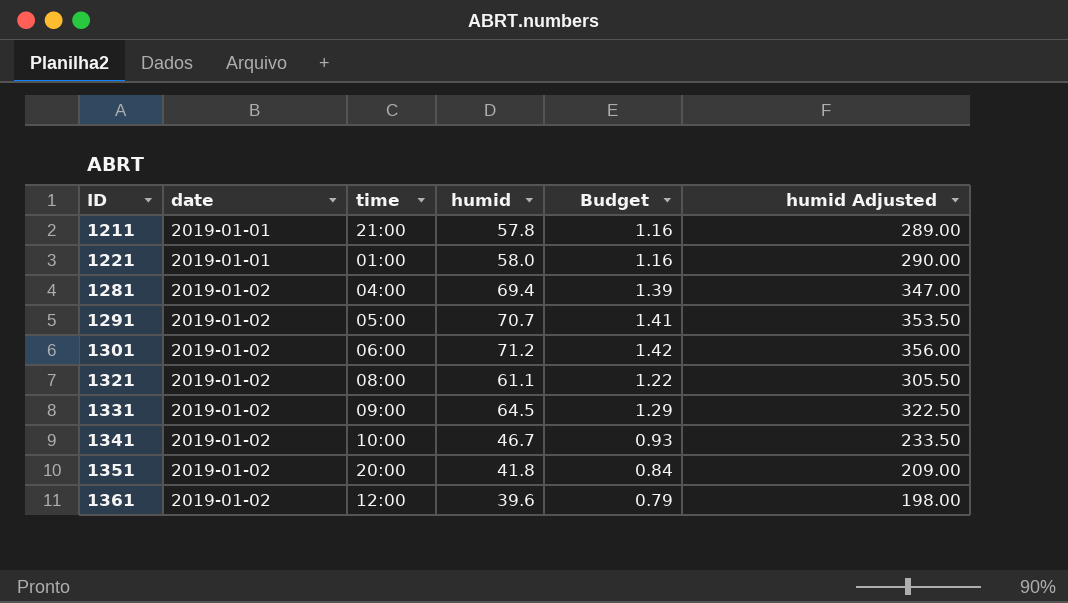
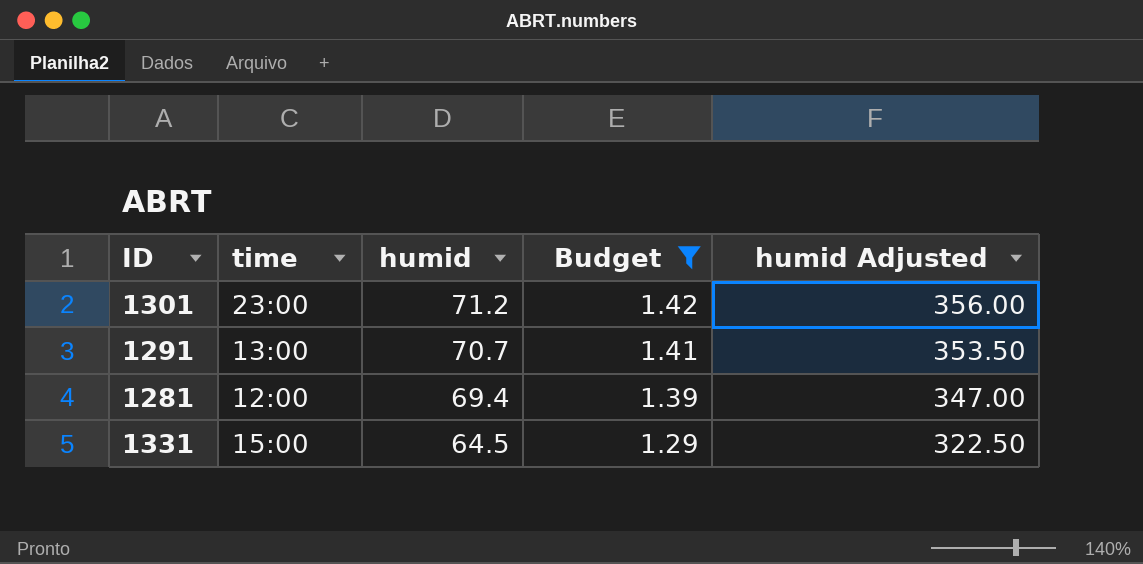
filter: none -> Budget >= 1.29
row order: ID ascending -> humid descending
column date | position: 2 -> none
1301 | time: 06:00 -> 23:00
1291 | time: 05:00 -> 13:00
1281 | time: 04:00 -> 12:00
1331 | time: 09:00 -> 15:00

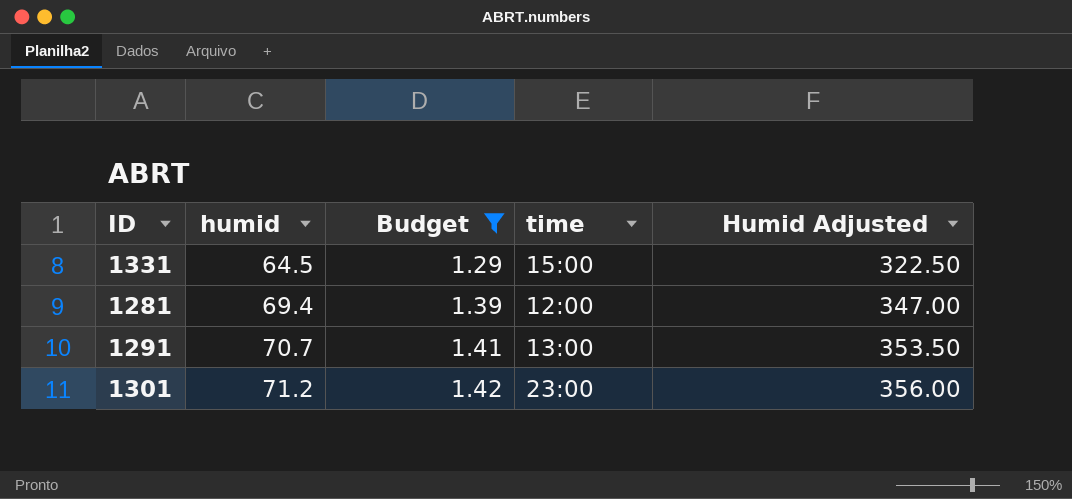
row order: humid descending -> humid ascending
column time | position: 2 -> 4
column name: humid Adjusted -> Humid Adjusted

